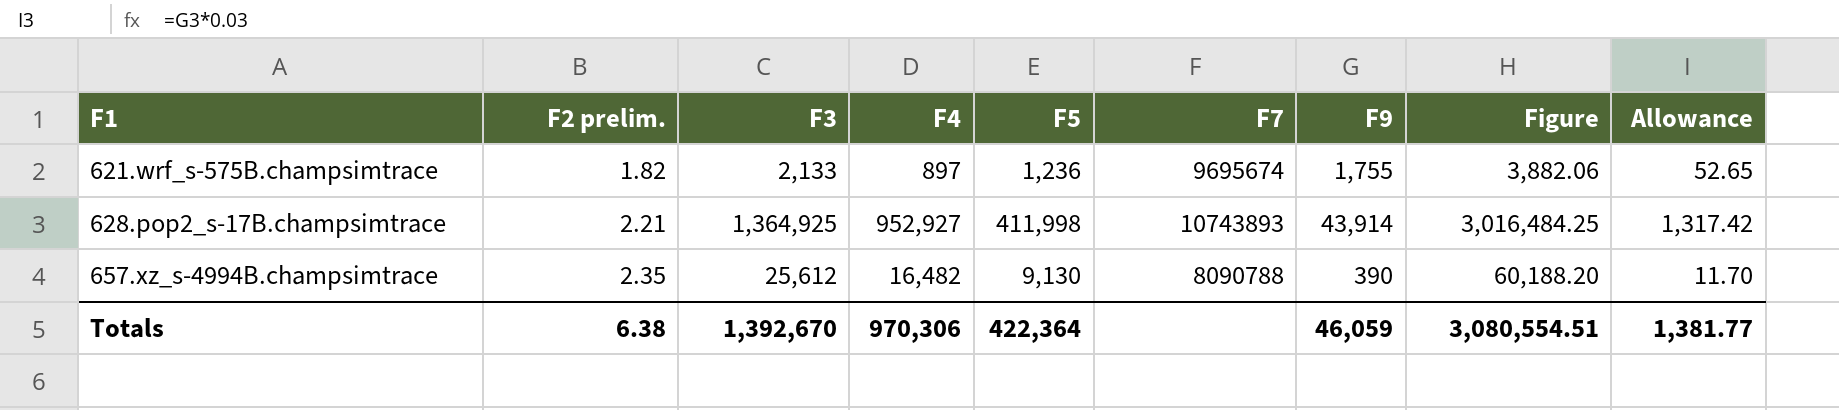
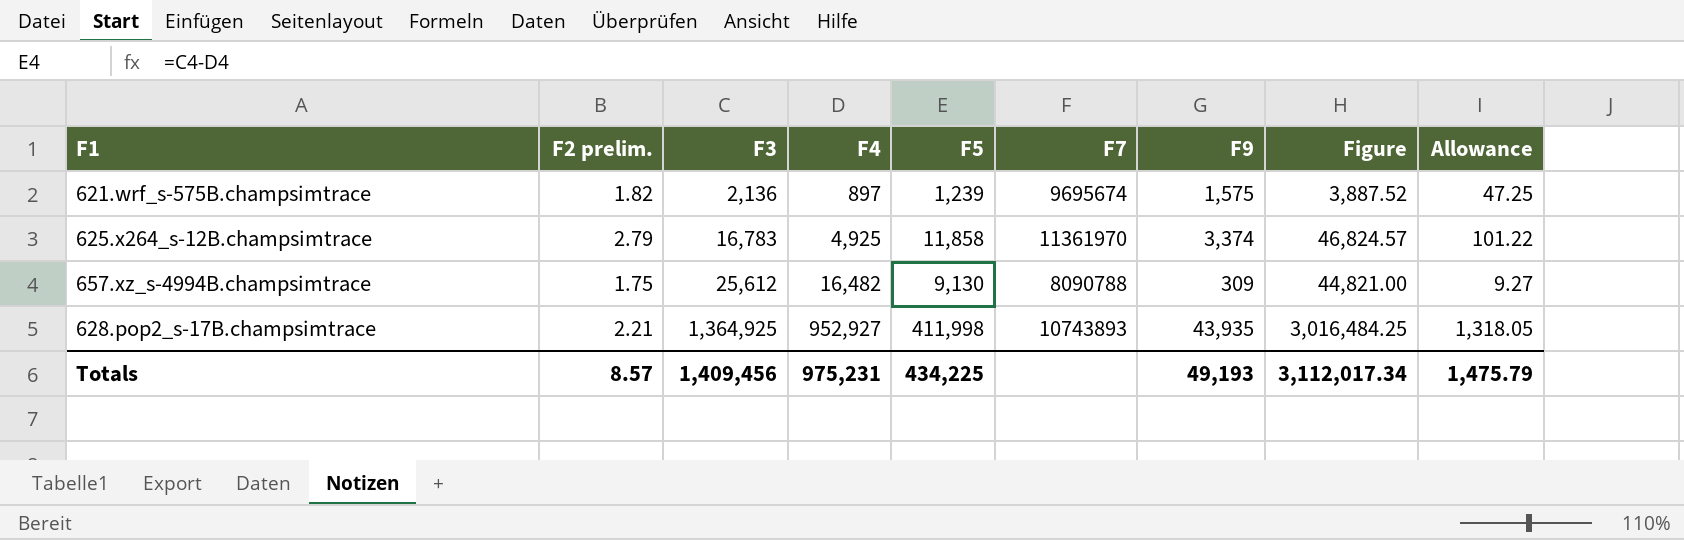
row order: F1 ascending -> F3 ascending
621.wrf_s-575B.champsimtrace | F3: 2,133 -> 2,136
621.wrf_s-575B.champsimtrace | F5: 1,236 -> 1,239
621.wrf_s-575B.champsimtrace | F9: 1,755 -> 1,575
621.wrf_s-575B.champsimtrace | Figure: 3,882.06 -> 3,887.52
621.wrf_s-575B.champsimtrace | Allowance: 52.65 -> 47.25
row 625.x264_s-12B.champsimtrace: none -> 2.79 | 16,783 | 4,925 | 11,858 | 11361970 | 3,374 | 46,824.57 | 101.22
657.xz_s-4994B.champsimtrace | F2 prelim.: 2.35 -> 1.75
657.xz_s-4994B.champsimtrace | F9: 390 -> 309
657.xz_s-4994B.champsimtrace | Figure: 60,188.20 -> 44,821.00
657.xz_s-4994B.champsimtrace | Allowance: 11.70 -> 9.27
628.pop2_s-17B.champsimtrace | F9: 43,914 -> 43,935
628.pop2_s-17B.champsimtrace | Allowance: 1,317.42 -> 1,318.05
Totals | F2 prelim.: 6.38 -> 8.57
Totals | F3: 1,392,670 -> 1,409,456
Totals | F4: 970,306 -> 975,231
Totals | F5: 422,364 -> 434,225
Totals | F9: 46,059 -> 49,193
Totals | Figure: 3,080,554.51 -> 3,112,017.34
Totals | Allowance: 1,381.77 -> 1,475.79

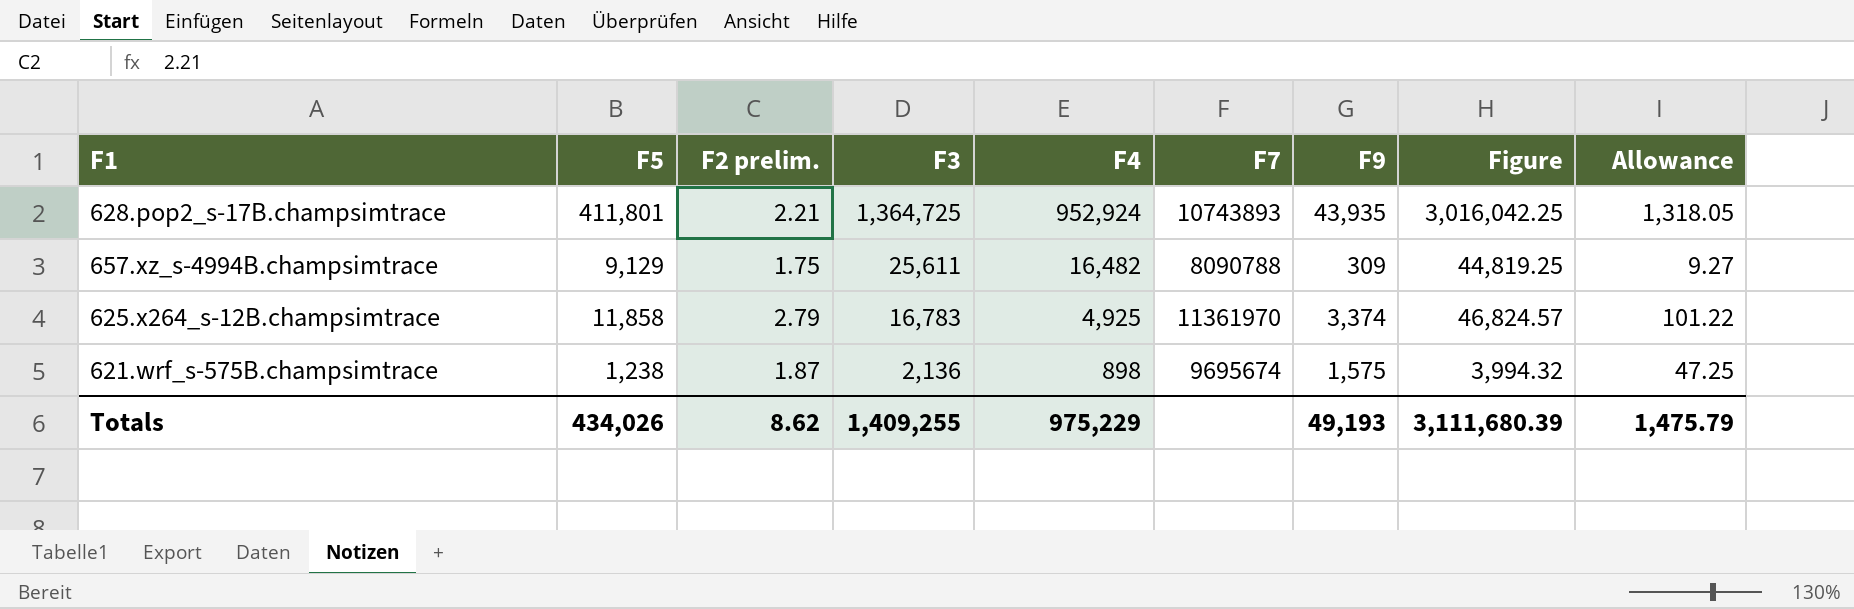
row order: F3 ascending -> F3 descending
column F5 | position: 5 -> 2
628.pop2_s-17B.champsimtrace | F5: 411,998 -> 411,801
628.pop2_s-17B.champsimtrace | F3: 1,364,925 -> 1,364,725
628.pop2_s-17B.champsimtrace | F4: 952,927 -> 952,924
628.pop2_s-17B.champsimtrace | Figure: 3,016,484.25 -> 3,016,042.25
657.xz_s-4994B.champsimtrace | F5: 9,130 -> 9,129
657.xz_s-4994B.champsimtrace | F3: 25,612 -> 25,611
657.xz_s-4994B.champsimtrace | Figure: 44,821.00 -> 44,819.25
621.wrf_s-575B.champsimtrace | F5: 1,239 -> 1,238
621.wrf_s-575B.champsimtrace | F2 prelim.: 1.82 -> 1.87
621.wrf_s-575B.champsimtrace | F4: 897 -> 898
621.wrf_s-575B.champsimtrace | Figure: 3,887.52 -> 3,994.32
Totals | F5: 434,225 -> 434,026
Totals | F2 prelim.: 8.57 -> 8.62
Totals | F3: 1,409,456 -> 1,409,255
Totals | F4: 975,231 -> 975,229
Totals | Figure: 3,112,017.34 -> 3,111,680.39

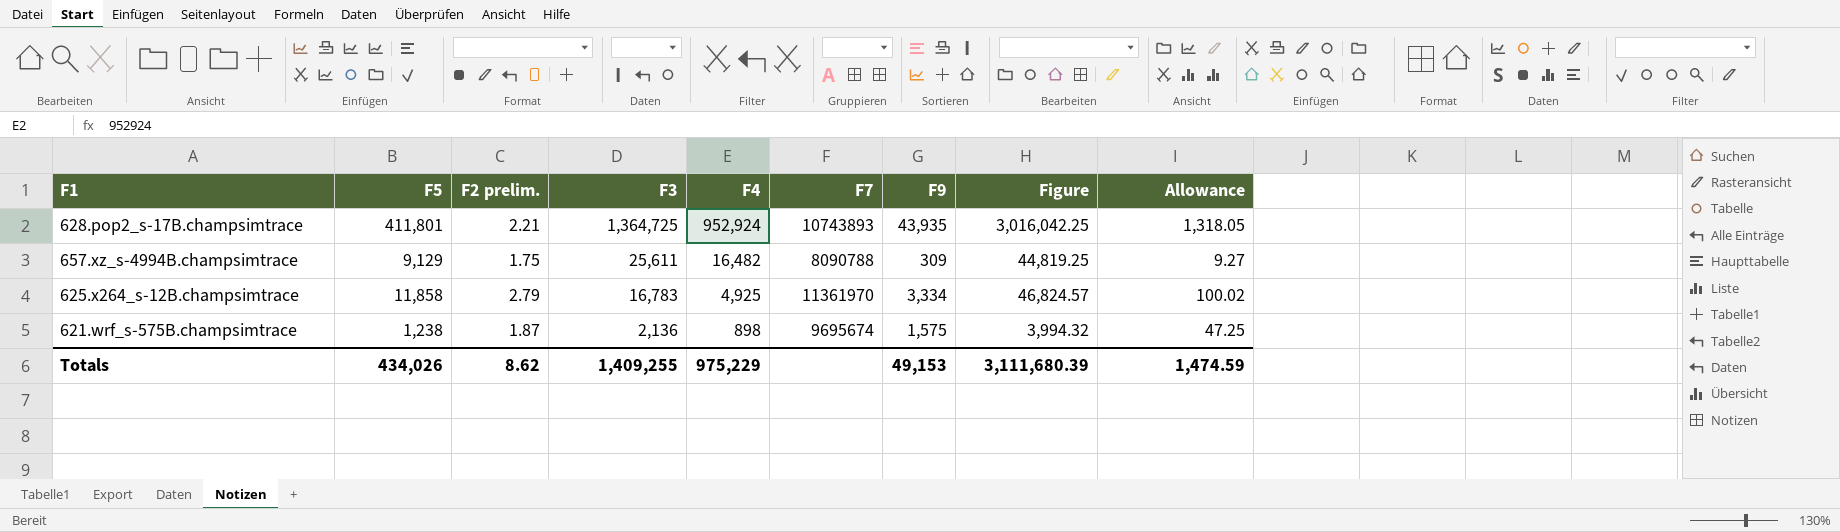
625.x264_s-12B.champsimtrace | F9: 3,374 -> 3,334
625.x264_s-12B.champsimtrace | Allowance: 101.22 -> 100.02
Totals | F9: 49,193 -> 49,153
Totals | Allowance: 1,475.79 -> 1,474.59

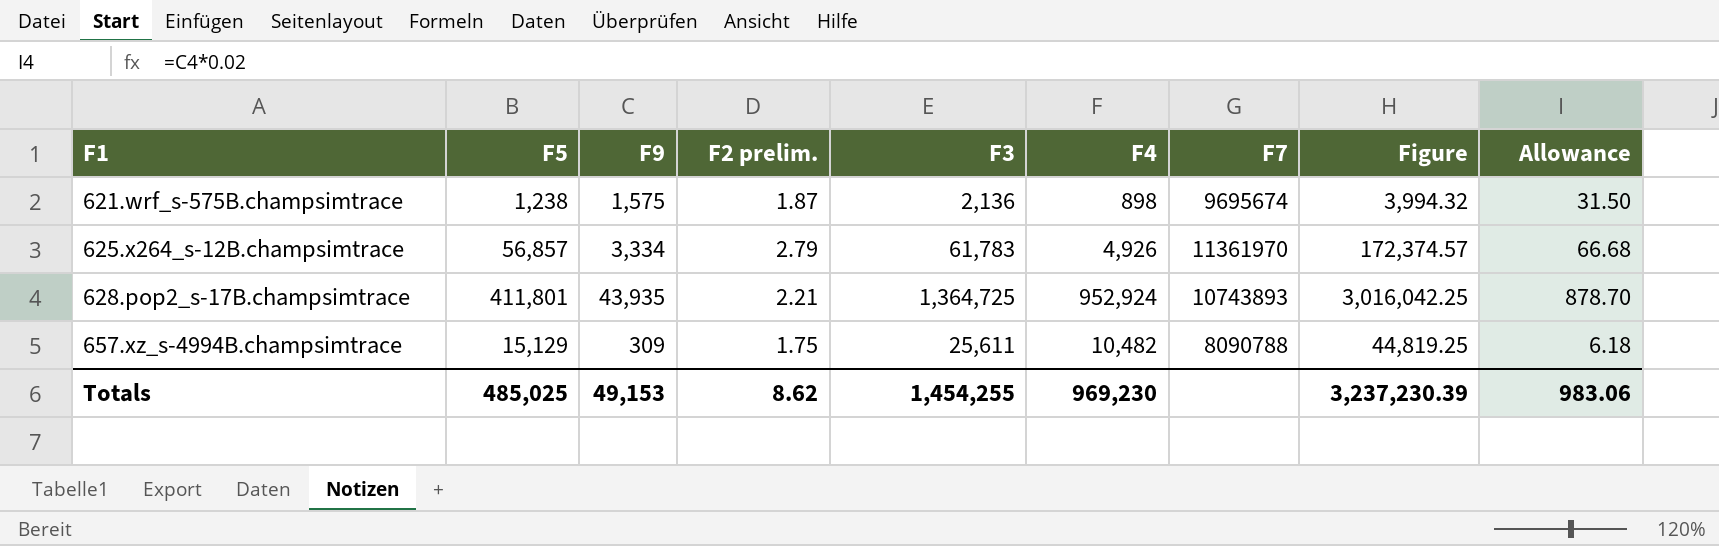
row order: F3 descending -> F1 ascending
column F9 | position: 7 -> 3
column Allowance | formula: [F9] * 0.03 -> [F9] * 0.02
625.x264_s-12B.champsimtrace | F5: 11,858 -> 56,857
625.x264_s-12B.champsimtrace | F3: 16,783 -> 61,783
625.x264_s-12B.champsimtrace | F4: 4,925 -> 4,926
625.x264_s-12B.champsimtrace | Figure: 46,824.57 -> 172,374.57
657.xz_s-4994B.champsimtrace | F5: 9,129 -> 15,129
657.xz_s-4994B.champsimtrace | F4: 16,482 -> 10,482
Totals | F5: 434,026 -> 485,025
Totals | F3: 1,409,255 -> 1,454,255
Totals | F4: 975,229 -> 969,230
Totals | Figure: 3,111,680.39 -> 3,237,230.39
Totals | Allowance: 1,474.59 -> 983.06

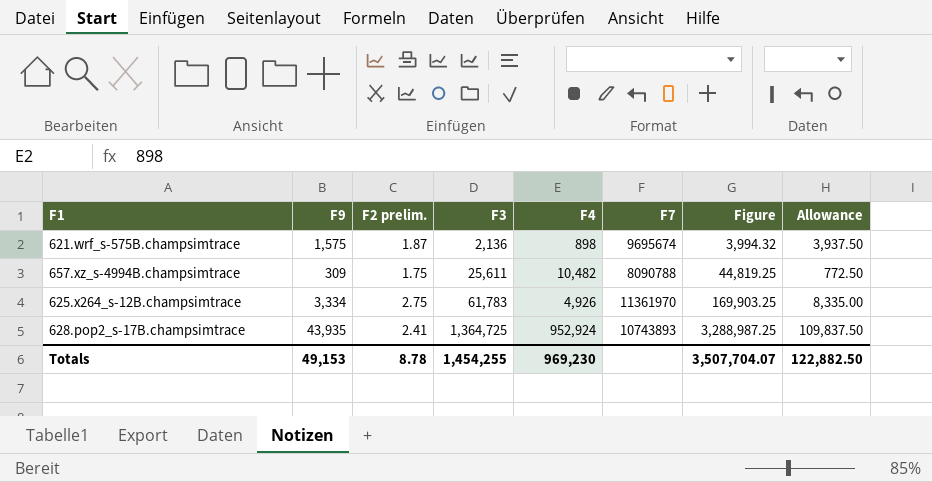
row order: F1 ascending -> F3 ascending
column F5 | formula: [F3] - [F4] -> none
column Allowance | formula: [F9] * 0.02 -> [F9] * 2.5
625.x264_s-12B.champsimtrace | F2 prelim.: 2.79 -> 2.75
625.x264_s-12B.champsimtrace | Figure: 172,374.57 -> 169,903.25
628.pop2_s-17B.champsimtrace | F2 prelim.: 2.21 -> 2.41
628.pop2_s-17B.champsimtrace | Figure: 3,016,042.25 -> 3,288,987.25
Totals | F2 prelim.: 8.62 -> 8.78
Totals | Figure: 3,237,230.39 -> 3,507,704.07
Totals | Allowance: 983.06 -> 122,882.50

